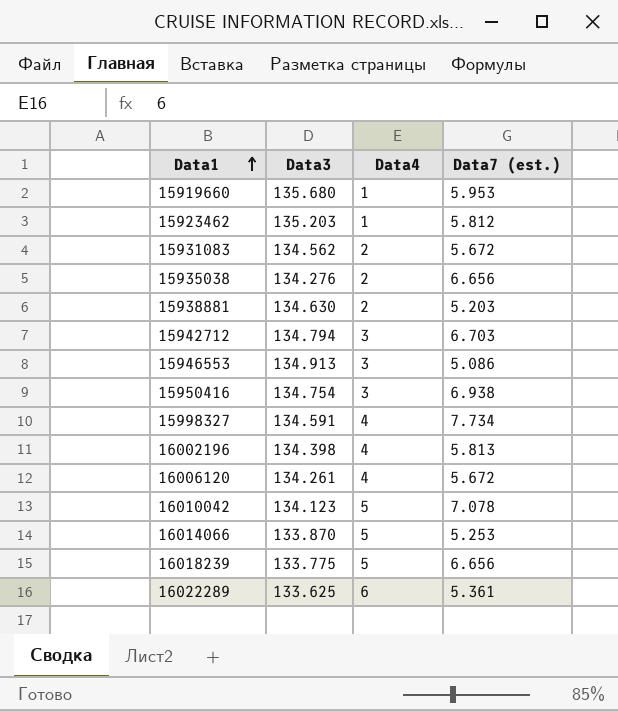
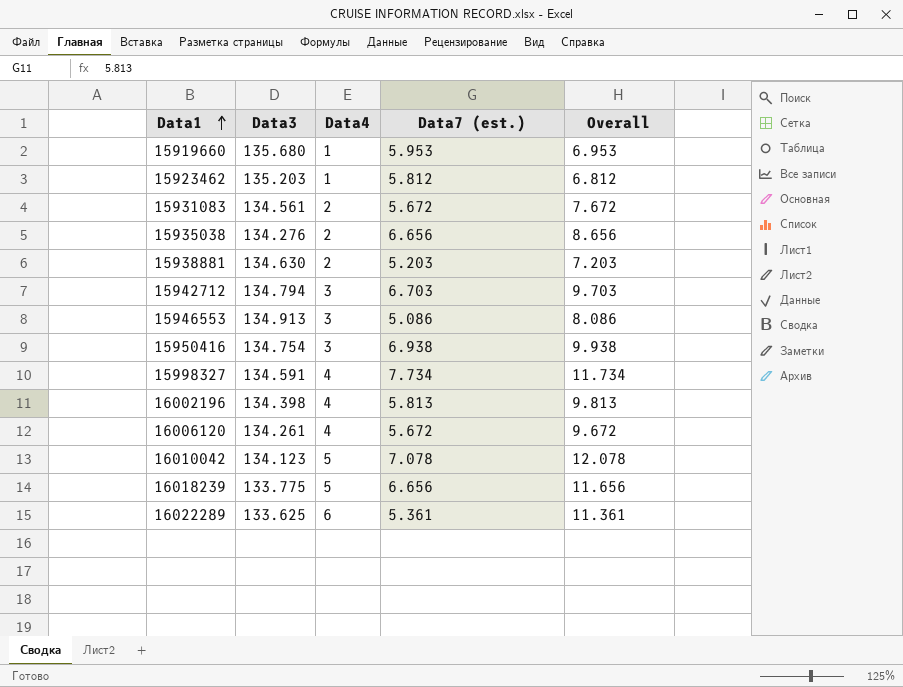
column Overall | formula: none -> [Data4] + [Data7 (est.)]
row 16014066: 133.870 | 5 | 5.253 -> none
15931083 | Data3: 134.562 -> 134.561

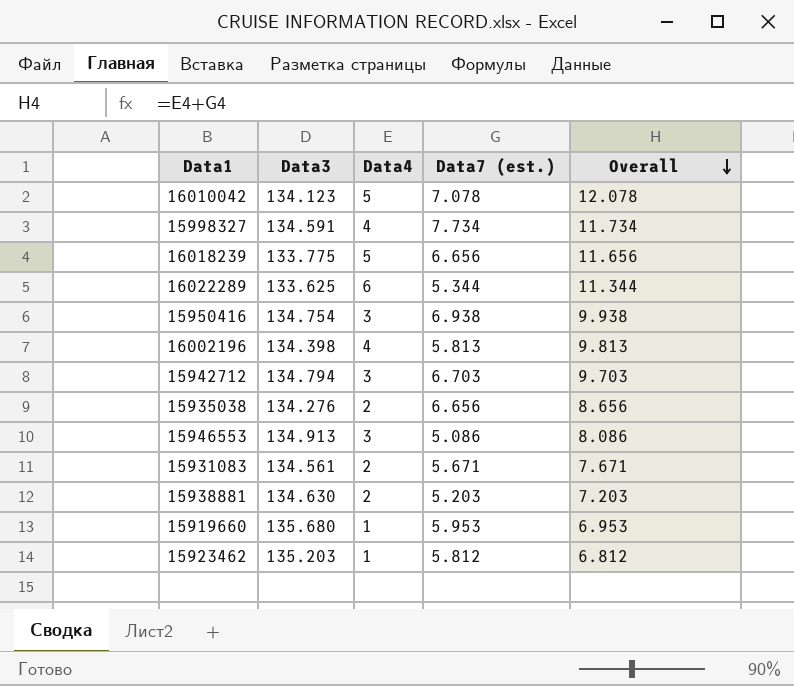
row order: Data1 ascending -> Overall descending
row 16006120: 134.261 | 4 | 5.672 | 9.672 -> none
16022289 | Data7 (est.): 5.361 -> 5.344
16022289 | Overall: 11.361 -> 11.344
15931083 | Data7 (est.): 5.672 -> 5.671
15931083 | Overall: 7.672 -> 7.671

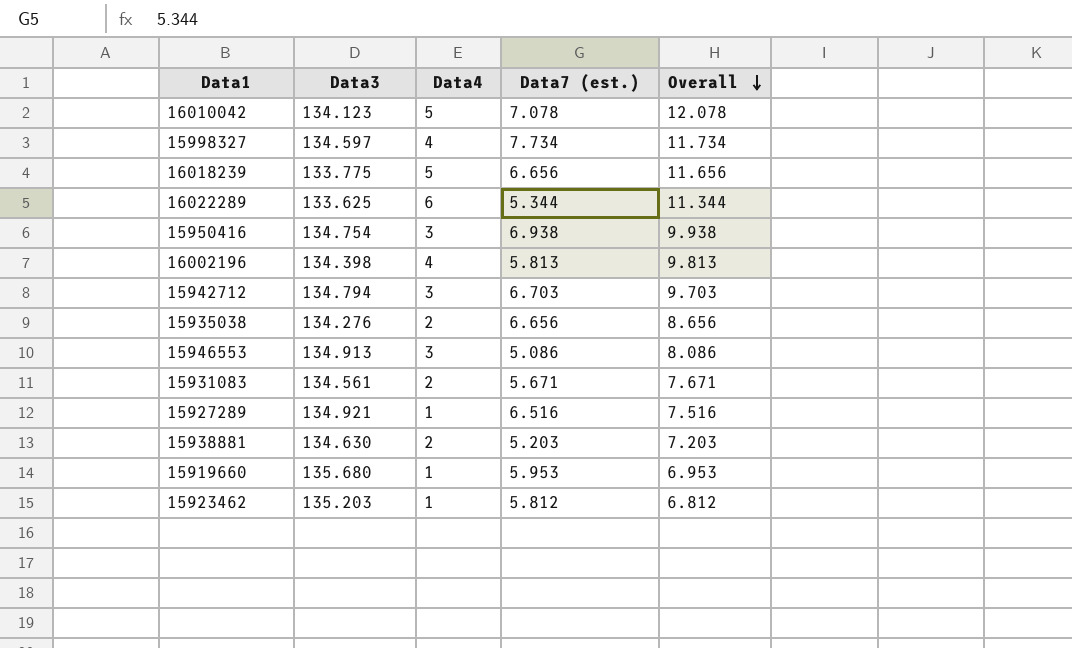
15998327 | Data3: 134.591 -> 134.597
row 15927289: none -> 134.921 | 1 | 6.516 | 7.516

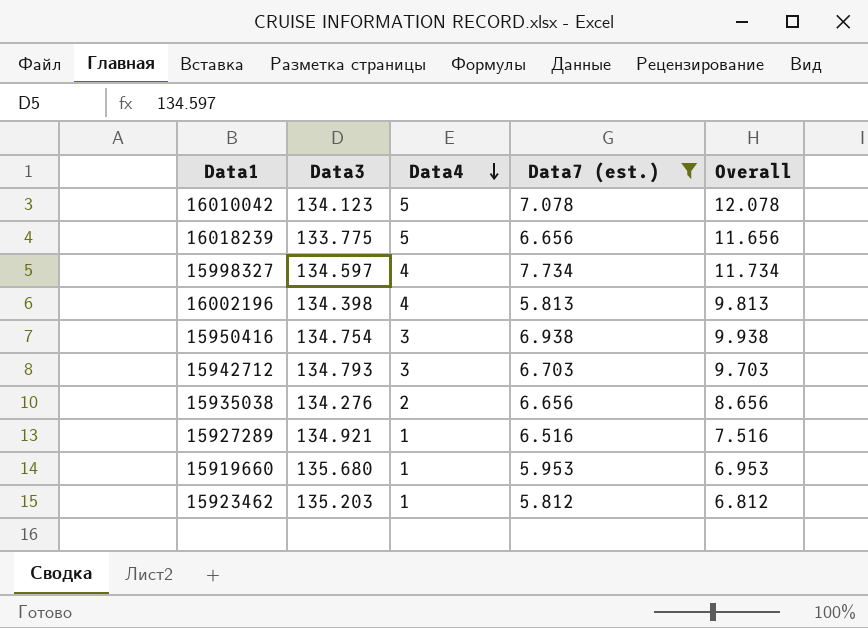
filter: none -> Data7 (est.) >= 5.812
row order: Overall descending -> Data4 descending
15942712 | Data3: 134.794 -> 134.793

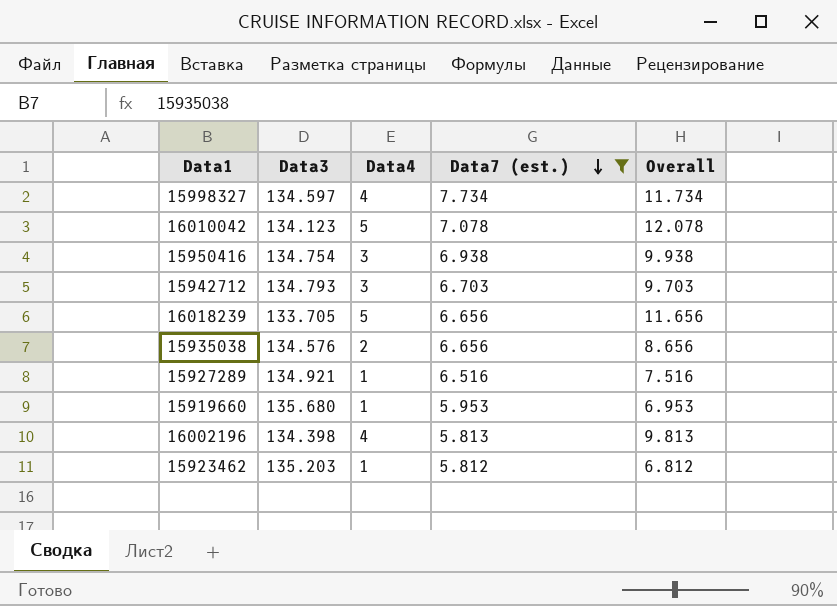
row order: Data4 descending -> Data7 (est.) descending
16018239 | Data3: 133.775 -> 133.705
15935038 | Data3: 134.276 -> 134.576

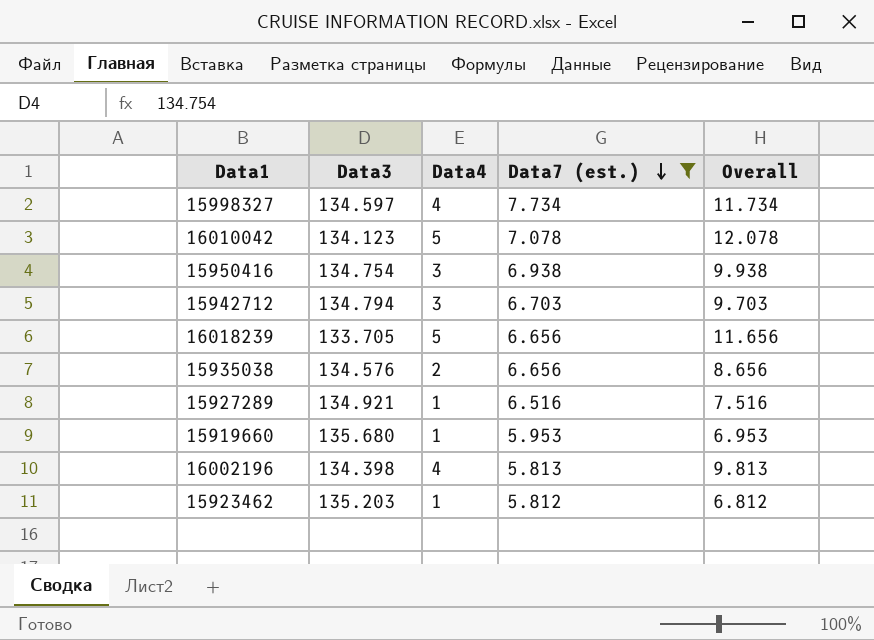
15942712 | Data3: 134.793 -> 134.794

